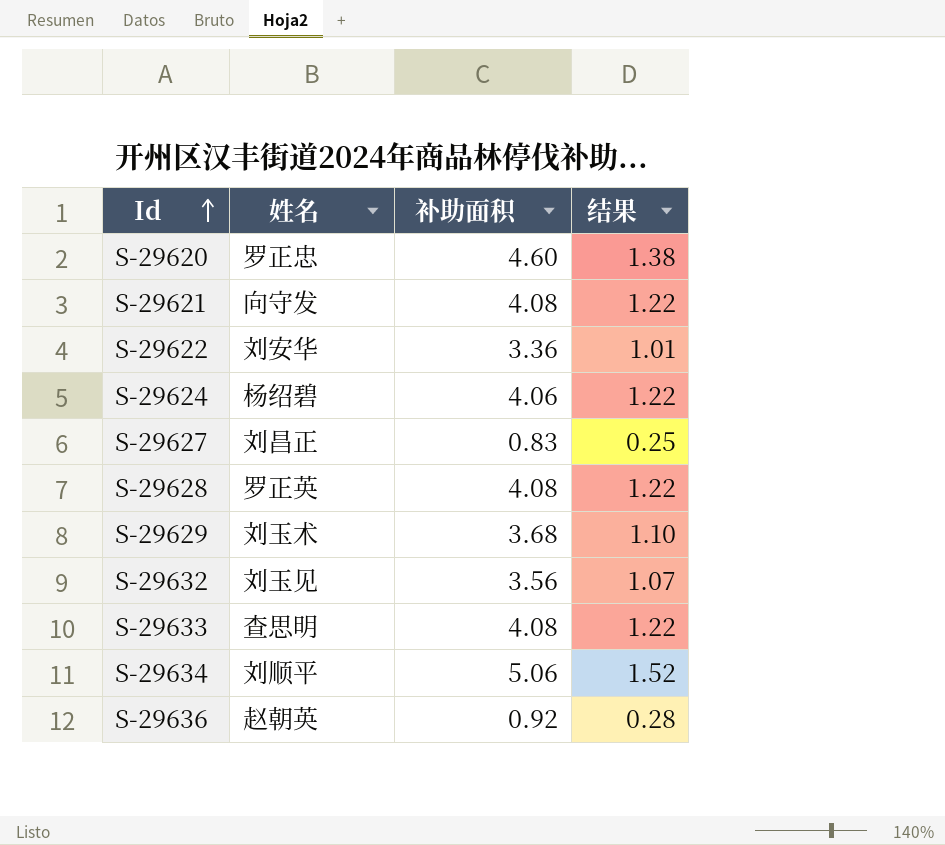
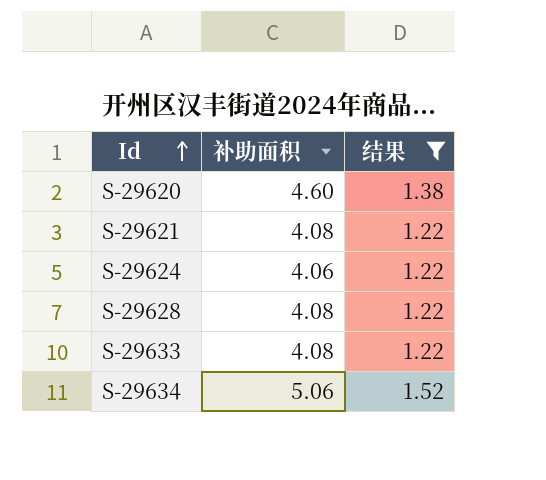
filter: none -> 结果 >= 1.22
column 姓名 | position: 2 -> none

